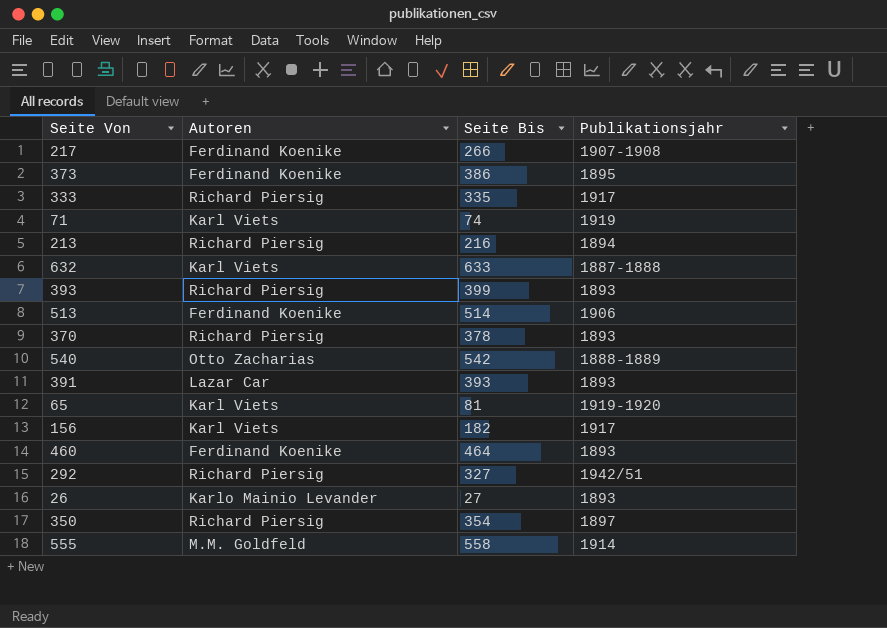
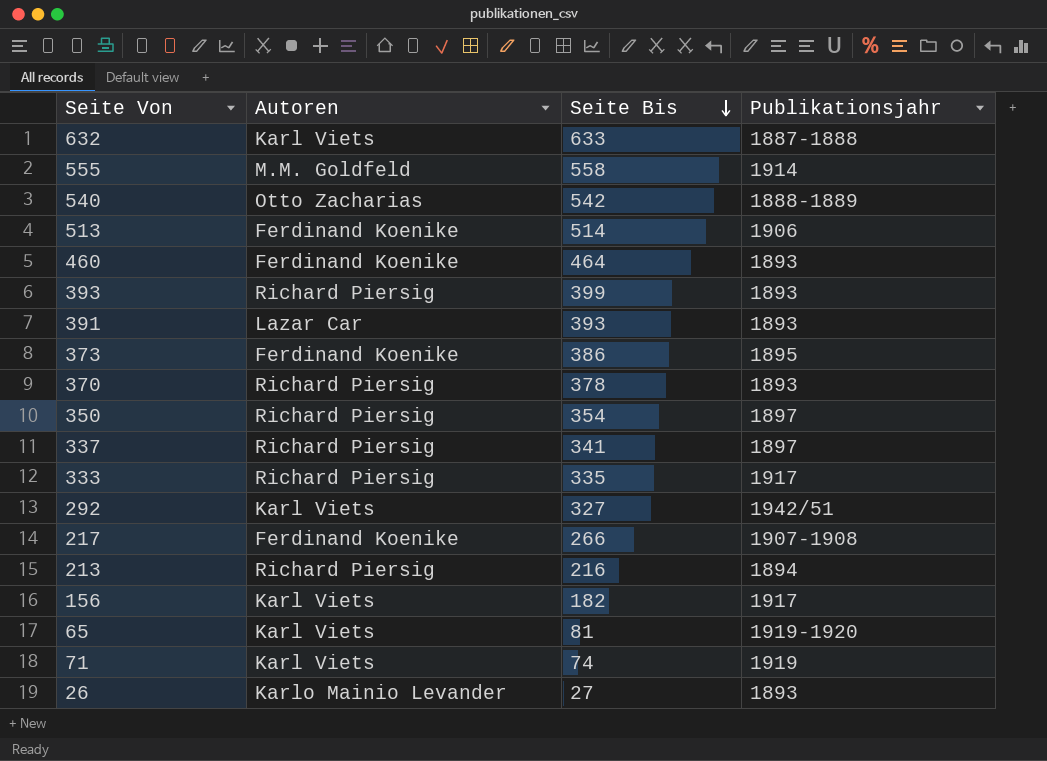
row order: none -> Seite Bis descending
row 337: none -> Richard Piersig | 341 | 1897
292 | Autoren: Richard Piersig -> Karl Viets

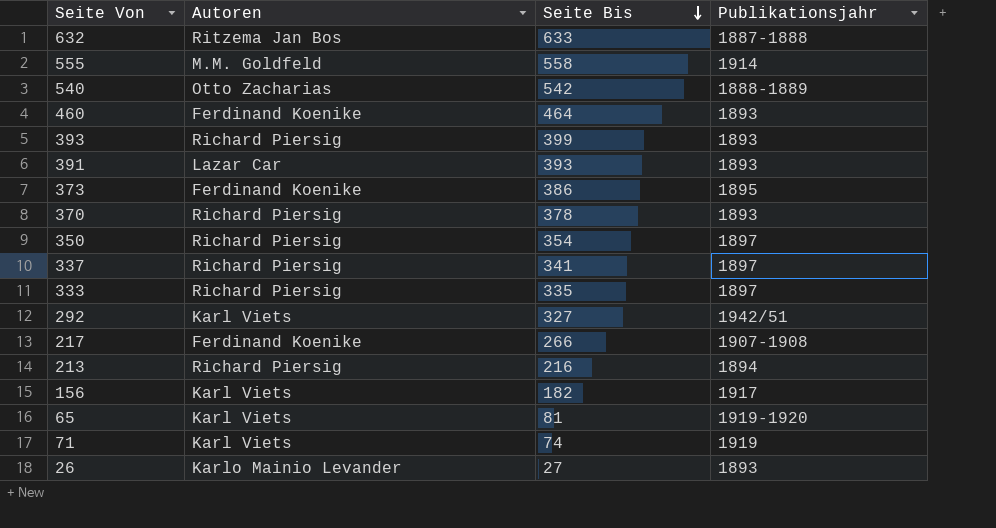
row 513: Ferdinand Koenike | 514 | 1906 -> none
632 | Autoren: Karl Viets -> Ritzema Jan Bos
333 | Publikationsjahr: 1917 -> 1897

